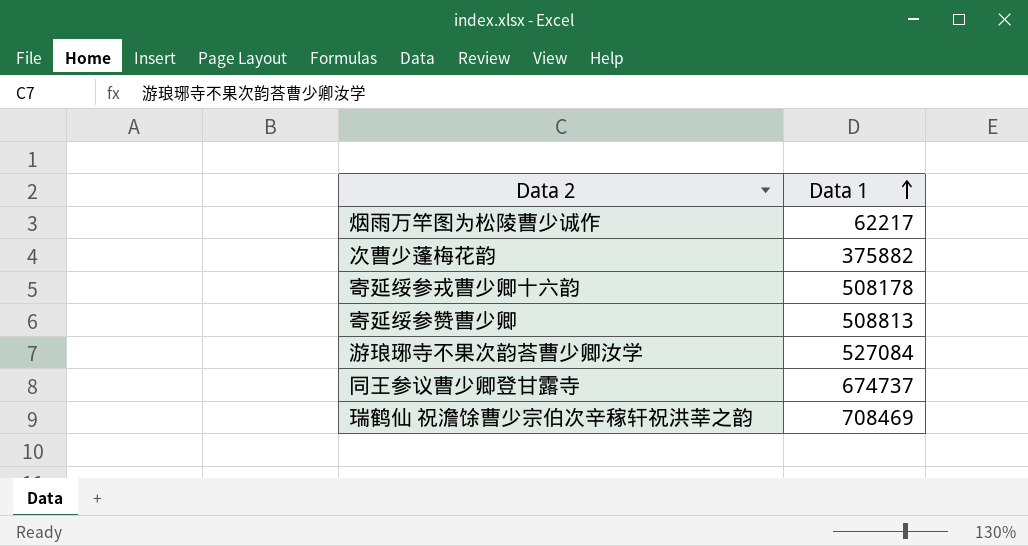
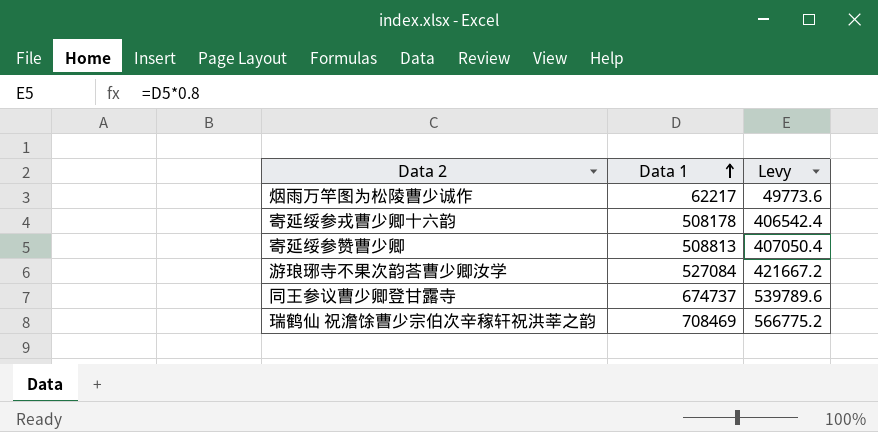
column Levy | formula: none -> [Data 1] * 0.8
row 次曹少蓬梅花韵: 375882 -> none

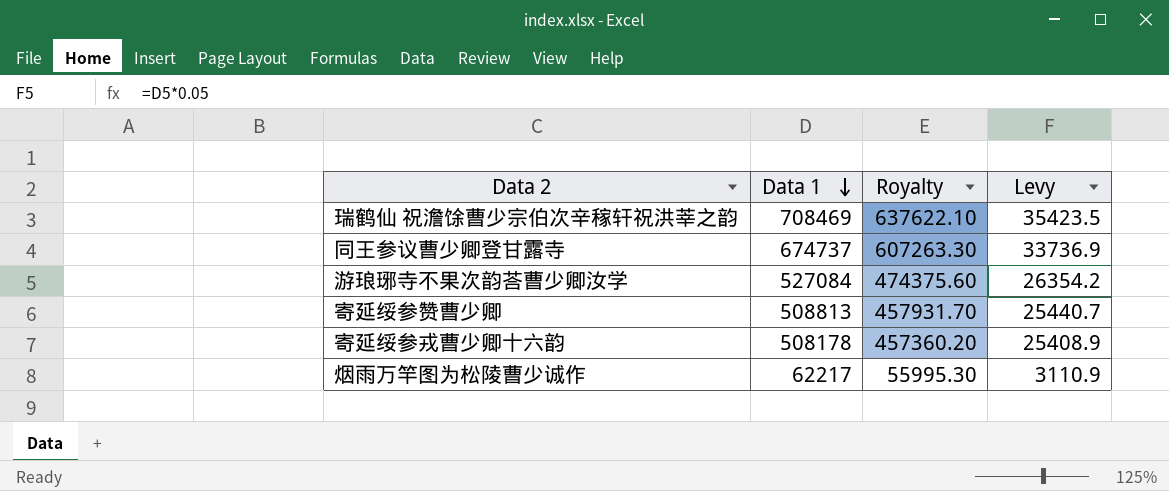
row order: Data 1 ascending -> Data 1 descending
column Royalty | formula: none -> [Data 1] * 0.9
column Levy | formula: [Data 1] * 0.8 -> [Data 1] * 0.05

